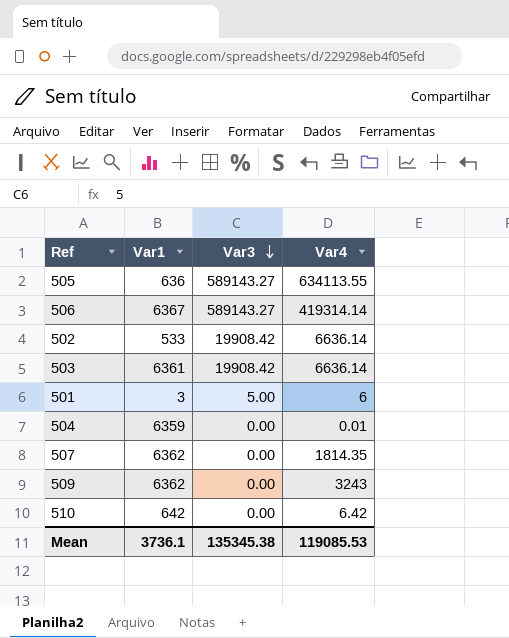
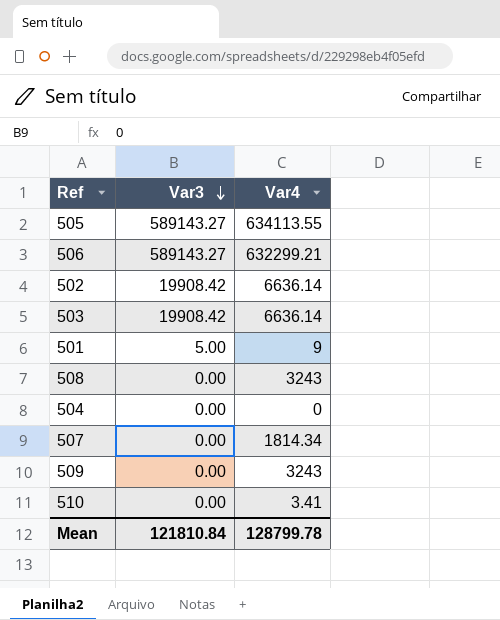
column Var1 | position: 2 -> none
506 | Var4: 419314.14 -> 632299.21
501 | Var4: 6 -> 9
row 508: none -> 0.00 | 3243
504 | Var4: 0.01 -> 0
507 | Var4: 1814.35 -> 1814.34
510 | Var4: 6.42 -> 3.41
Mean | Var3: 135345.38 -> 121810.84
Mean | Var4: 119085.53 -> 128799.78

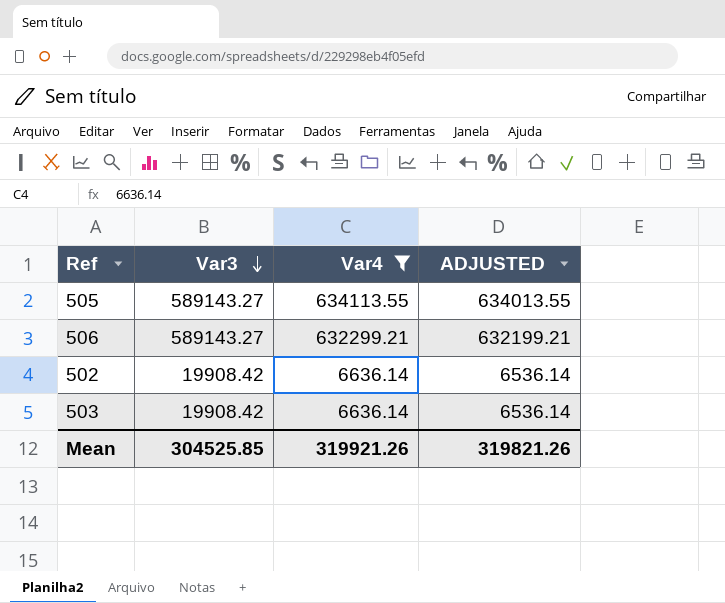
filter: none -> Var4 >= 6636.14
column ADJUSTED | formula: none -> [Var4] - 100
Mean | Var3: 121810.84 -> 304525.85
Mean | Var4: 128799.78 -> 319921.26

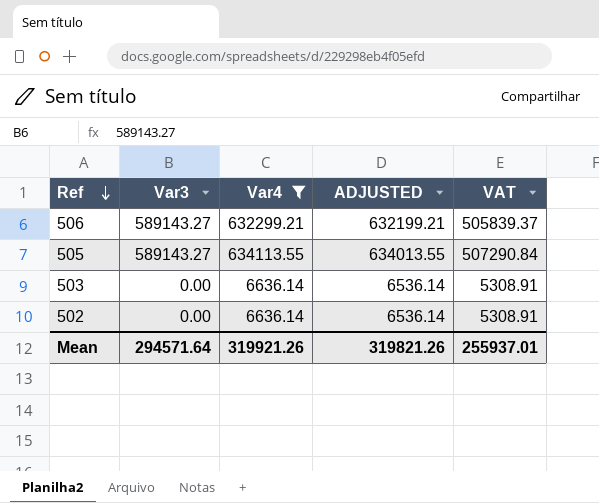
row order: Var3 descending -> Ref descending
column VAT | formula: none -> [Var4] * 0.8
503 | Var3: 19908.42 -> 0.00
502 | Var3: 19908.42 -> 0.00
Mean | Var3: 304525.85 -> 294571.64

